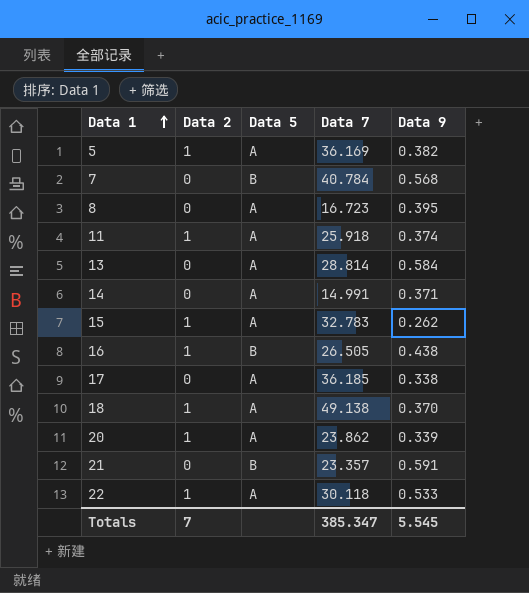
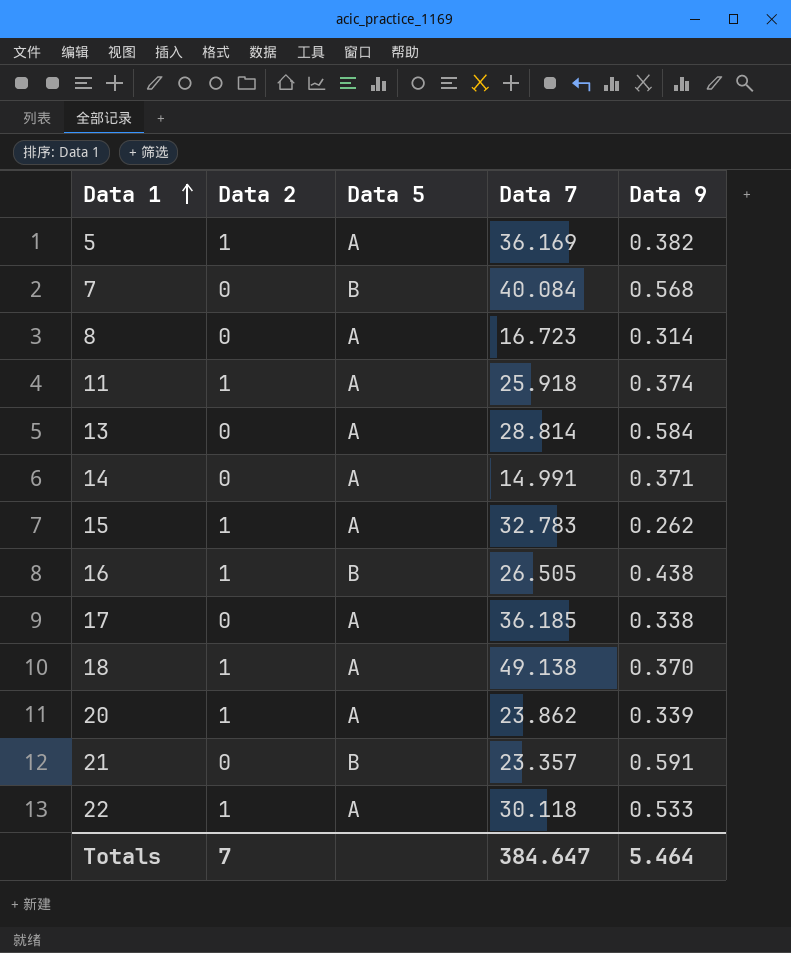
7 | Data 7: 40.784 -> 40.084
8 | Data 9: 0.395 -> 0.314
Totals | Data 7: 385.347 -> 384.647
Totals | Data 9: 5.545 -> 5.464

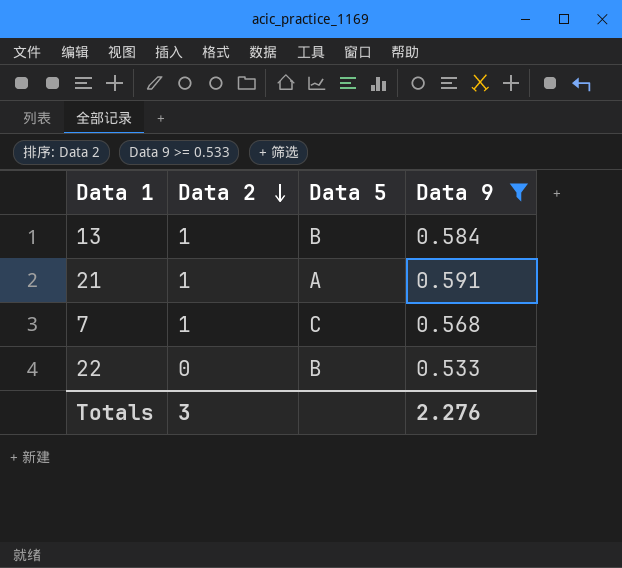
filter: none -> Data 9 >= 0.533
row order: Data 1 ascending -> Data 2 descending
column Data 7 | position: 4 -> none
13 | Data 2: 0 -> 1
13 | Data 5: A -> B
21 | Data 2: 0 -> 1
21 | Data 5: B -> A
7 | Data 2: 0 -> 1
7 | Data 5: B -> C
22 | Data 2: 1 -> 0
22 | Data 5: A -> B
Totals | Data 2: 7 -> 3
Totals | Data 9: 5.464 -> 2.276

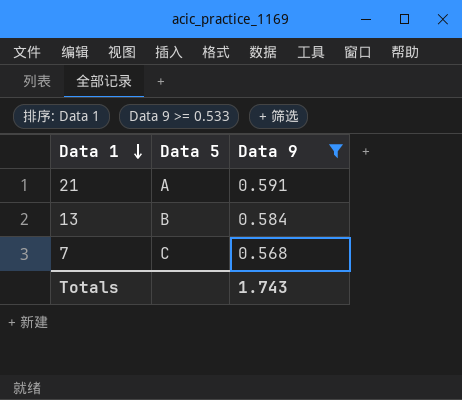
row order: Data 2 descending -> Data 1 descending
column Data 2 | position: 2 -> none
row 22: 0 | B | 0.533 -> none
Totals | Data 9: 2.276 -> 1.743

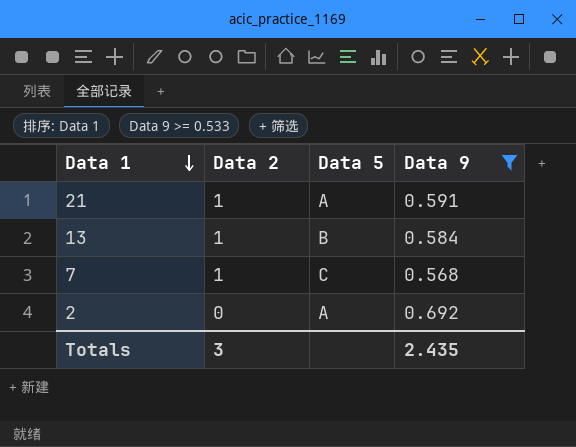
column Data 2 | position: none -> 2
row 2: none -> 0 | A | 0.692
Totals | Data 9: 1.743 -> 2.435

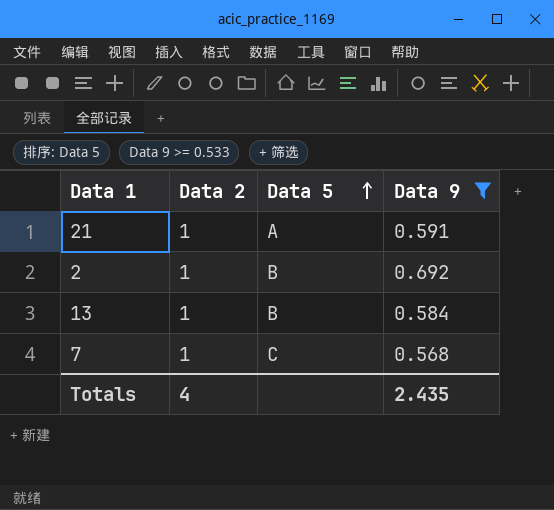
row order: Data 1 descending -> Data 5 ascending
2 | Data 2: 0 -> 1
2 | Data 5: A -> B
Totals | Data 2: 3 -> 4

